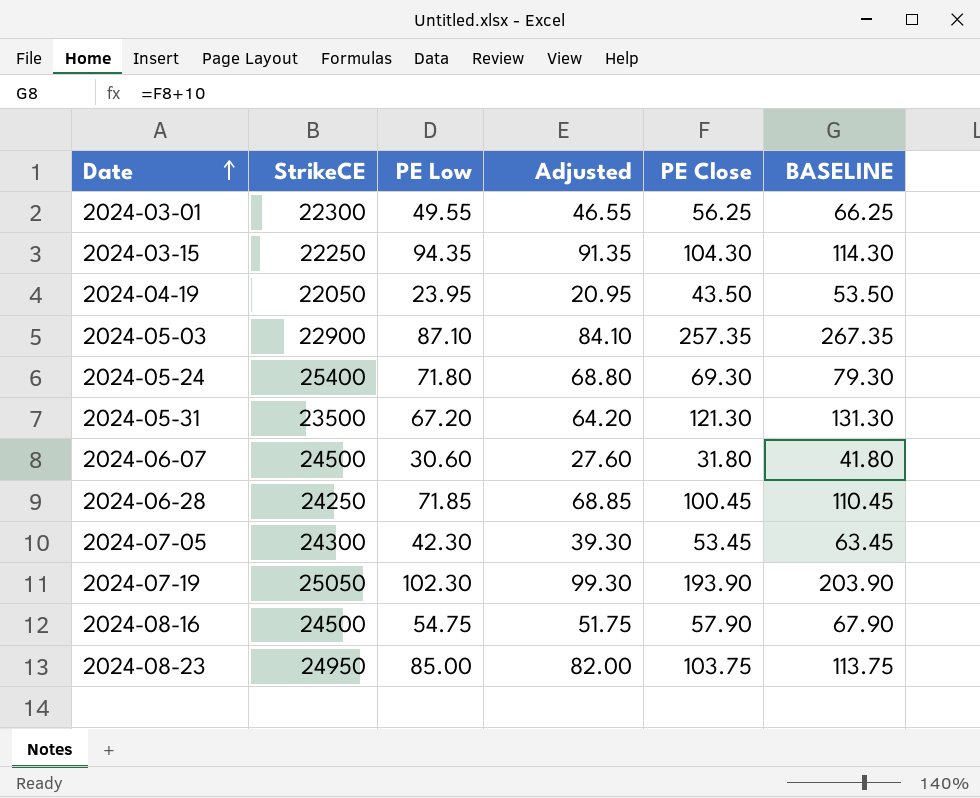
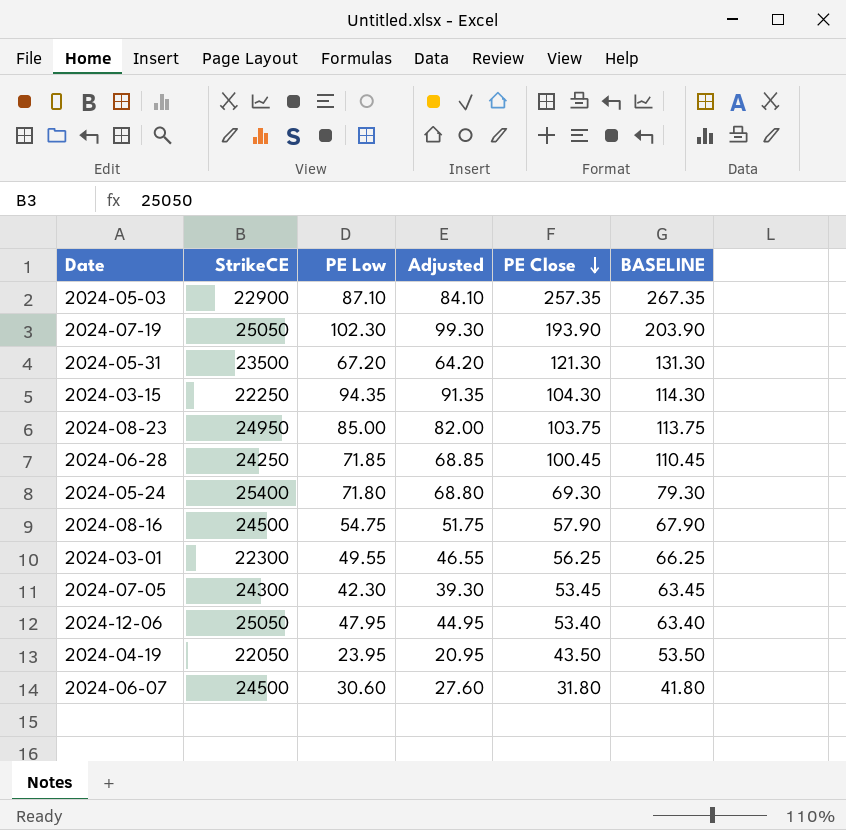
row order: Date ascending -> PE Close descending
row 2024-12-06: none -> 25050 | 47.95 | 44.95 | 53.40 | 63.40

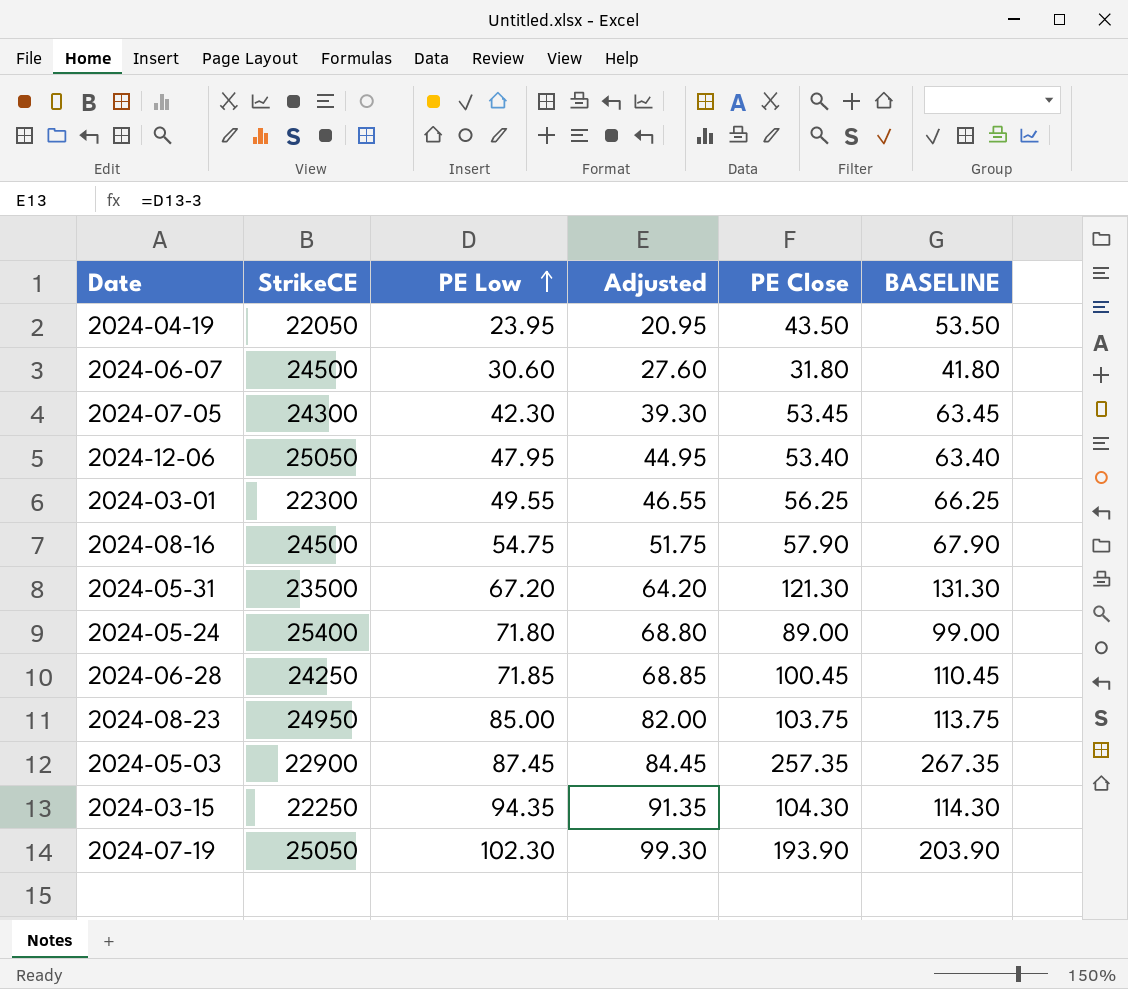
row order: PE Close descending -> PE Low ascending
2024-05-24 | PE Close: 69.30 -> 89.00
2024-05-24 | BASELINE: 79.30 -> 99.00
2024-05-03 | PE Low: 87.10 -> 87.45
2024-05-03 | Adjusted: 84.10 -> 84.45

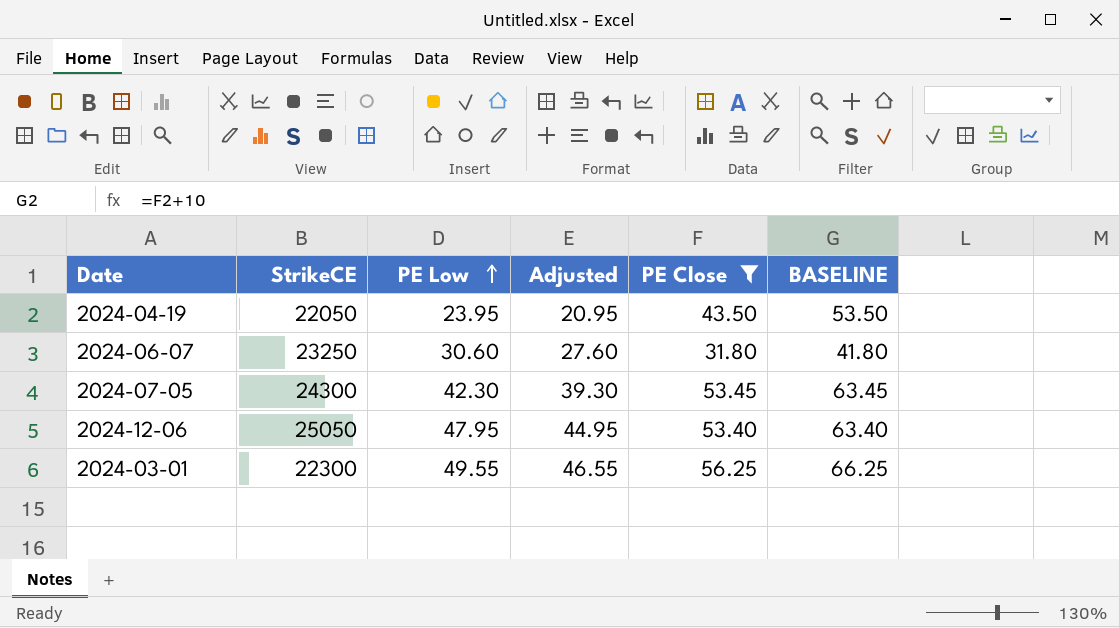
filter: none -> PE Close <= 56.25
2024-06-07 | StrikeCE: 24500 -> 23250

